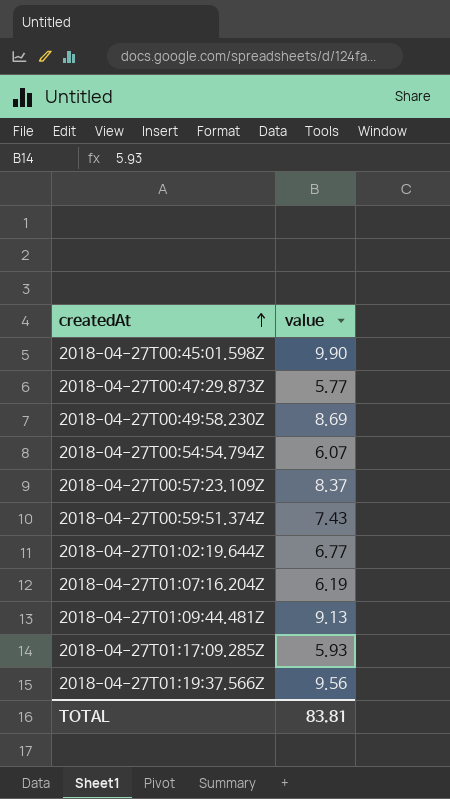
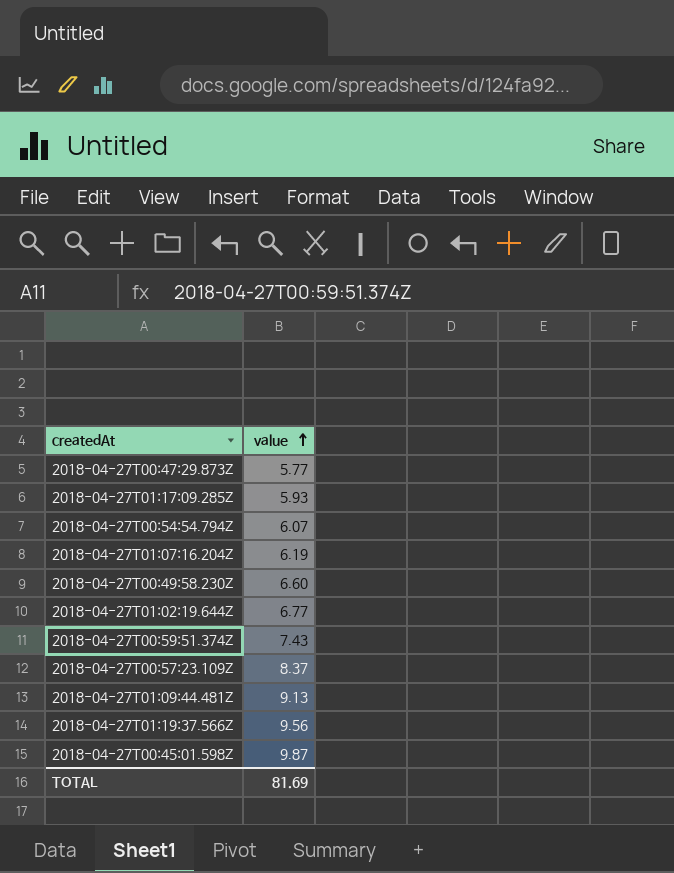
row order: createdAt ascending -> value ascending
2018-04-27T00:49:58.230Z | value: 8.69 -> 6.60
2018-04-27T00:45:01.598Z | value: 9.90 -> 9.87
TOTAL | value: 83.81 -> 81.69

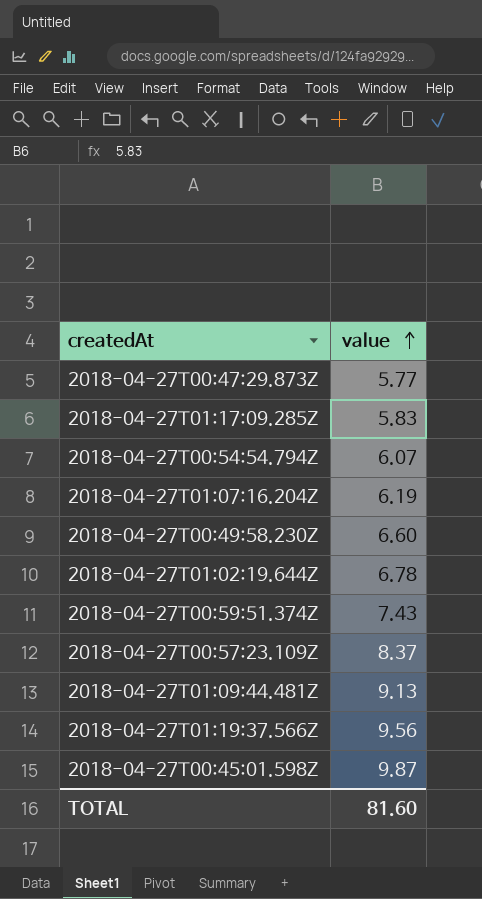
2018-04-27T01:17:09.285Z | value: 5.93 -> 5.83
2018-04-27T01:02:19.644Z | value: 6.77 -> 6.78
TOTAL | value: 81.69 -> 81.60

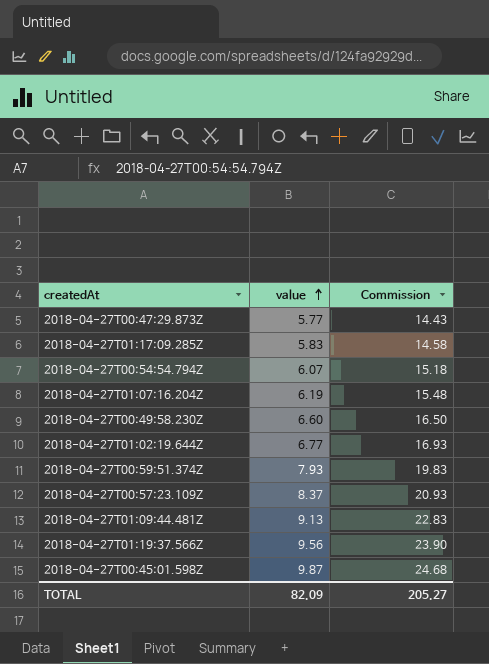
column Commission | formula: none -> [value] * 2.5
2018-04-27T01:02:19.644Z | value: 6.78 -> 6.77
2018-04-27T00:59:51.374Z | value: 7.43 -> 7.93
TOTAL | value: 81.60 -> 82.09

